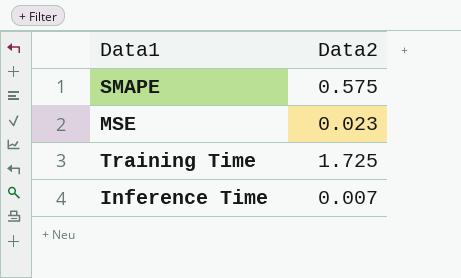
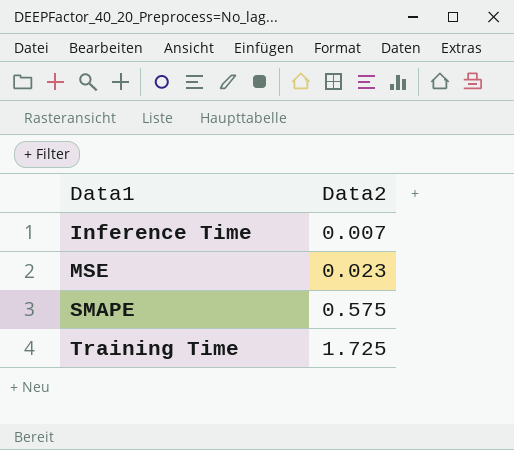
row order: none -> Data1 ascending

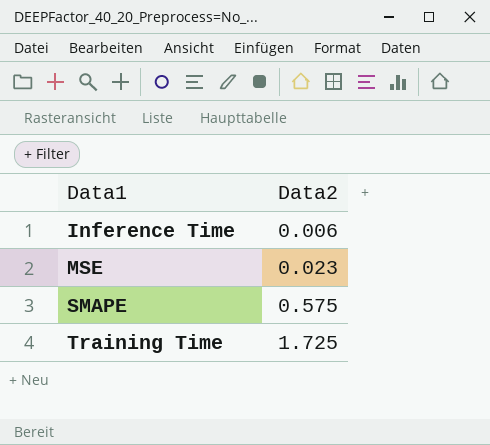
Inference Time | Data2: 0.007 -> 0.006

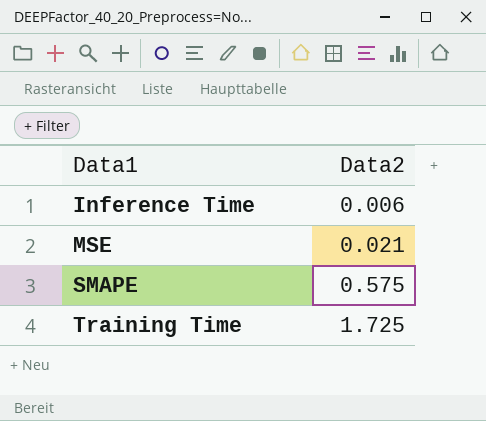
MSE | Data2: 0.023 -> 0.021

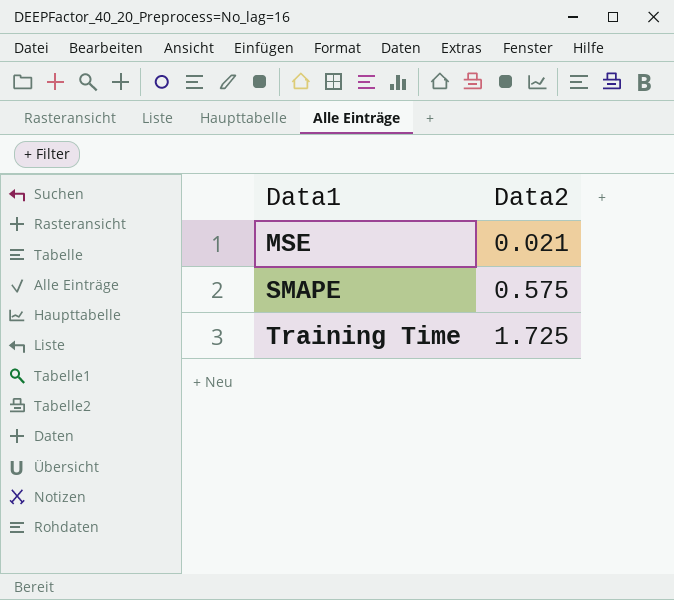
row Inference Time: 0.006 -> none

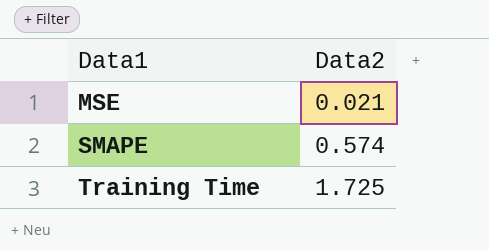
SMAPE | Data2: 0.575 -> 0.574

